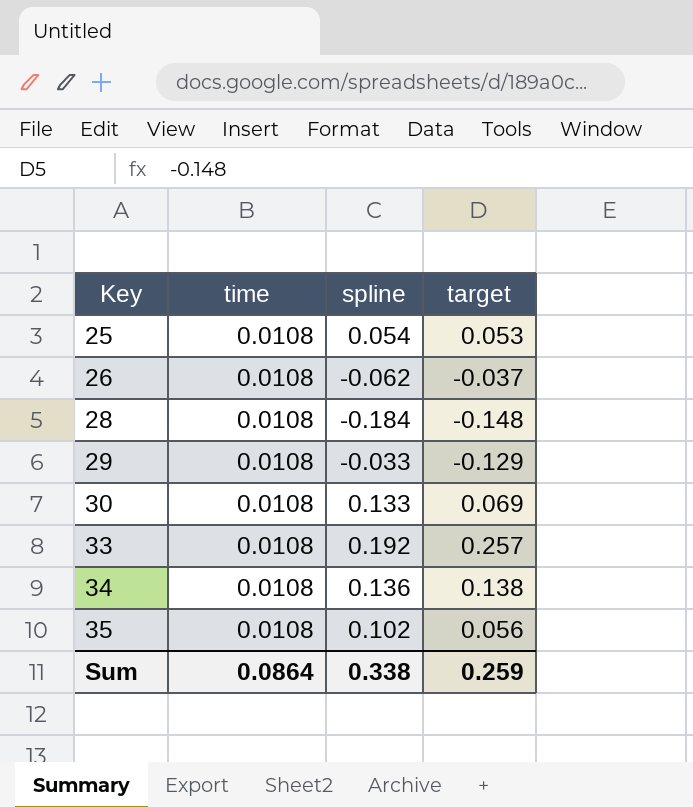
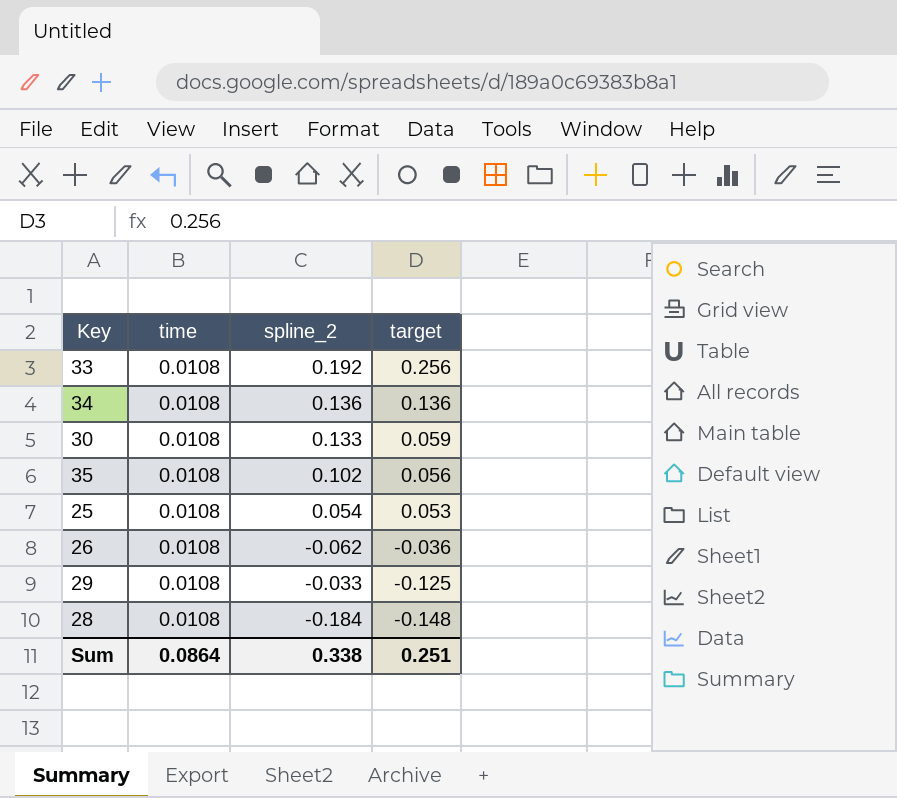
row order: Key ascending -> target descending
column name: spline -> spline_2
33 | target: 0.257 -> 0.256
34 | target: 0.138 -> 0.136
30 | target: 0.069 -> 0.059
26 | target: -0.037 -> -0.036
29 | target: -0.129 -> -0.125
Sum | target: 0.259 -> 0.251

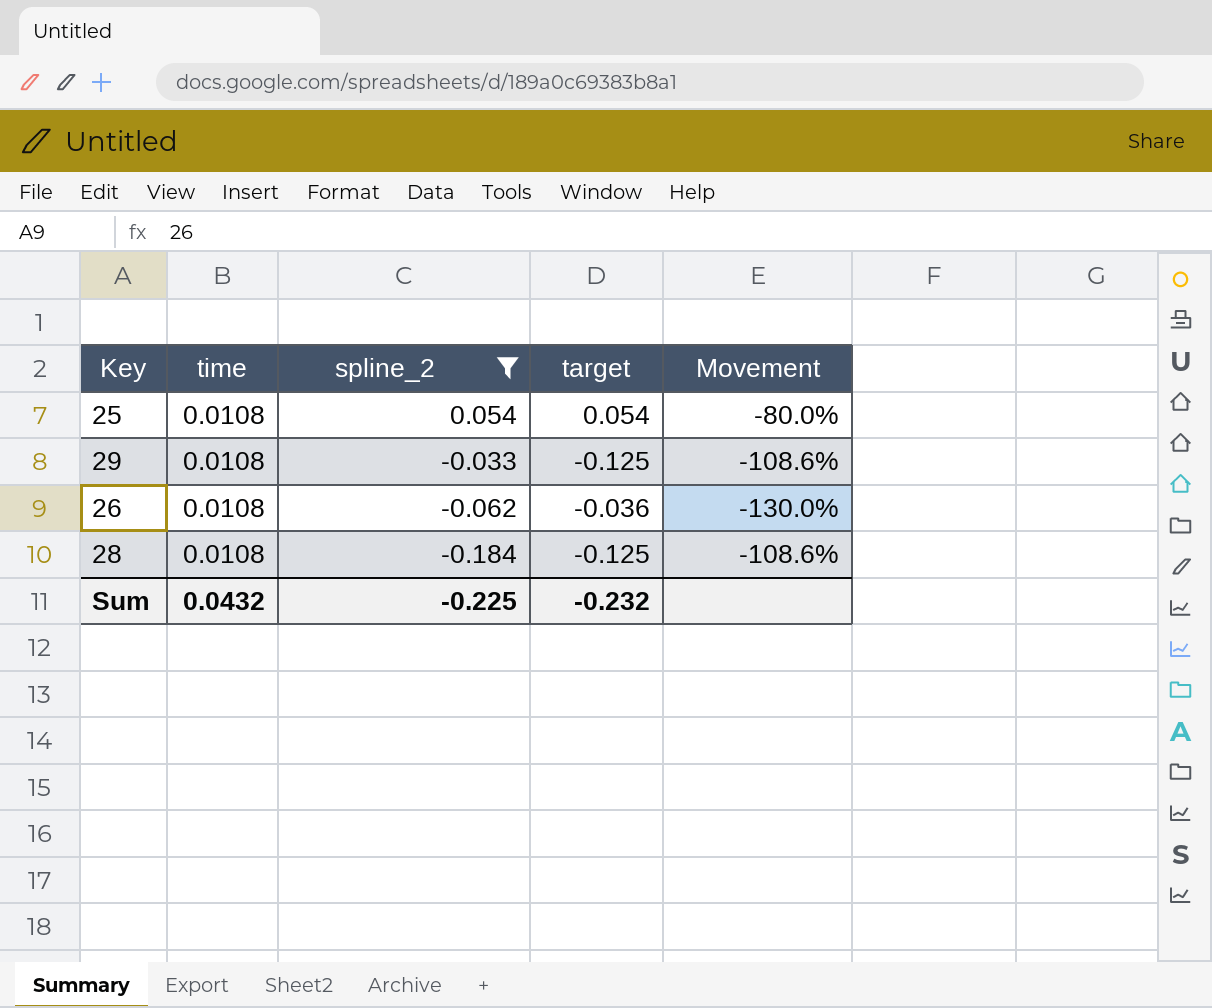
filter: none -> spline_2 <= 0.054
row order: target descending -> spline_2 descending
column Movement | formula: none -> ([time] - [target]) / [target]
25 | target: 0.053 -> 0.054
28 | target: -0.148 -> -0.125
Sum | time: 0.0864 -> 0.0432
Sum | spline_2: 0.338 -> -0.225
Sum | target: 0.251 -> -0.232

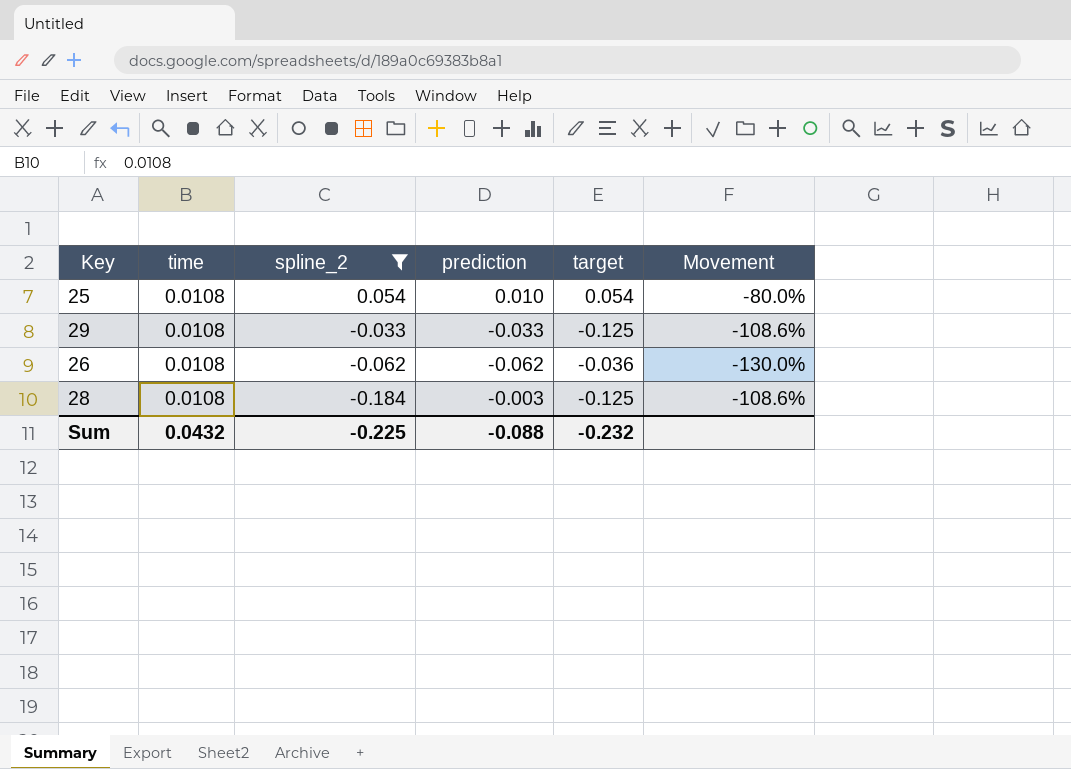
column prediction | position: none -> 4

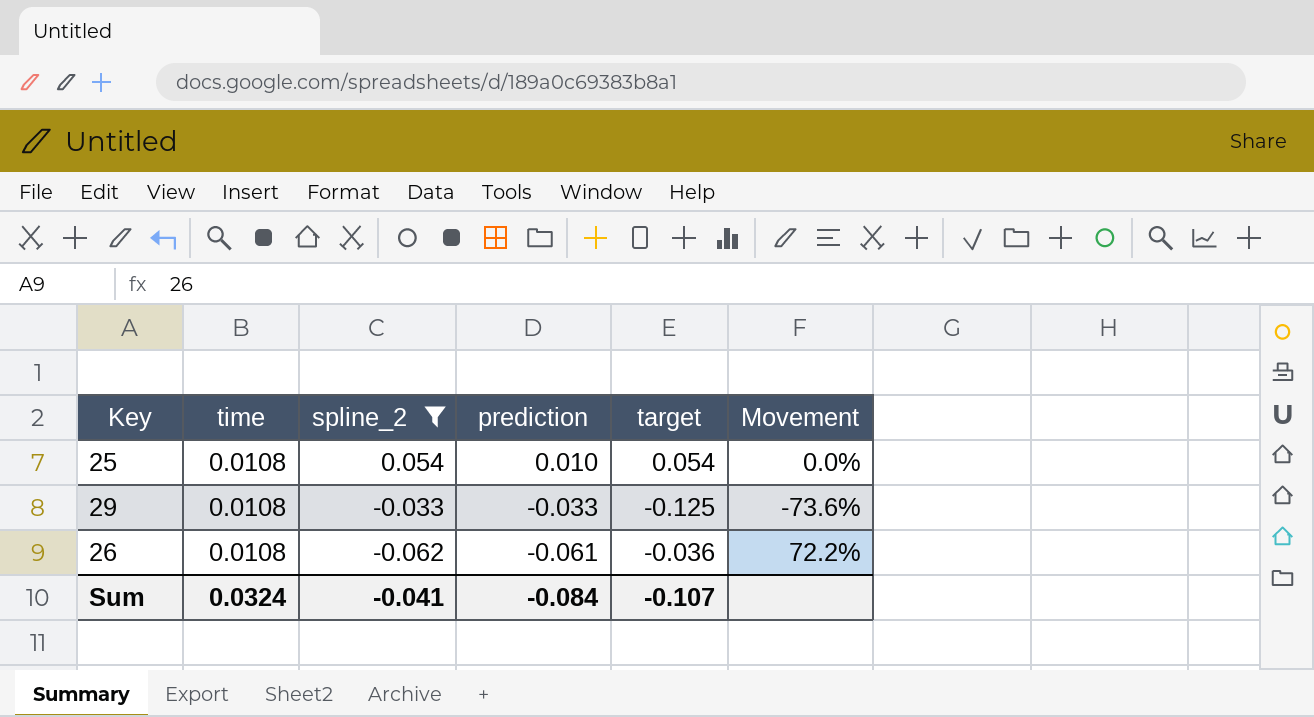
column Movement | formula: ([time] - [target]) / [target] -> ([spline_2] - [target]) / [target]
row 28: 0.0108 | -0.184 | -0.003 | -0.125 | -108.6% -> none
26 | prediction: -0.062 -> -0.061
Sum | time: 0.0432 -> 0.0324
Sum | spline_2: -0.225 -> -0.041
Sum | prediction: -0.088 -> -0.084
Sum | target: -0.232 -> -0.107

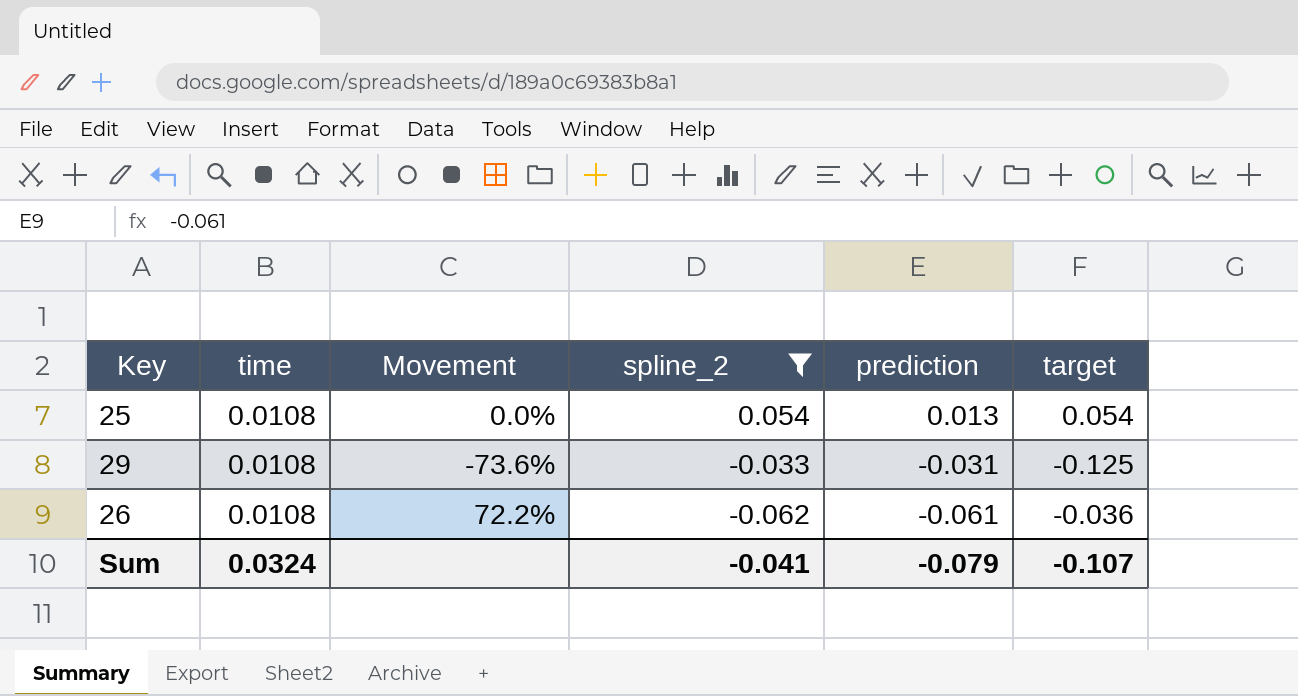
column Movement | position: 6 -> 3
25 | prediction: 0.010 -> 0.013
29 | prediction: -0.033 -> -0.031
Sum | prediction: -0.084 -> -0.079

